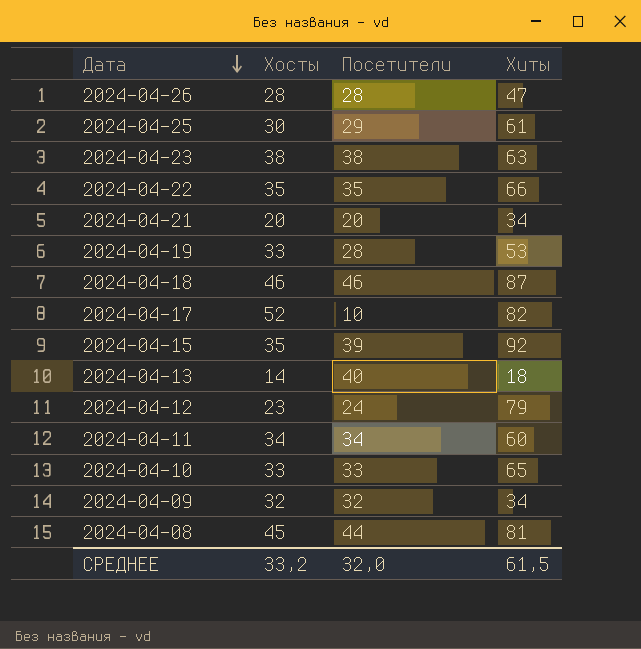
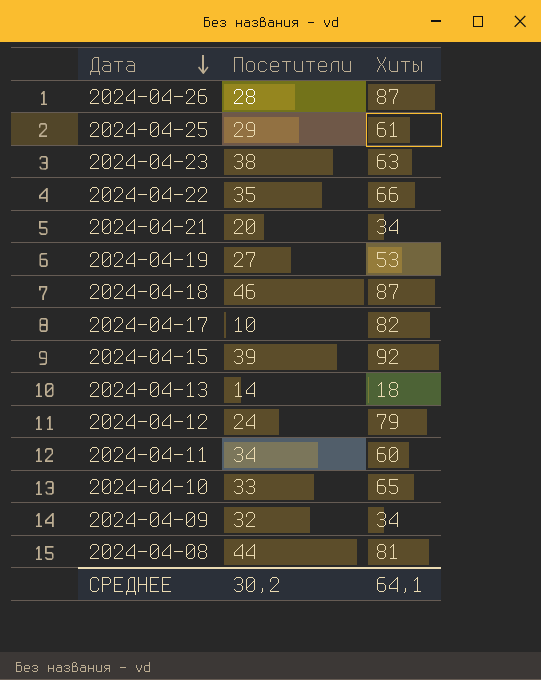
column Хосты | position: 2 -> none
2024-04-26 | Хиты: 47 -> 87
2024-04-19 | Посетители: 28 -> 27
2024-04-13 | Посетители: 40 -> 14
СРЕДНЕЕ | Посетители: 32,0 -> 30,2
СРЕДНЕЕ | Хиты: 61,5 -> 64,1

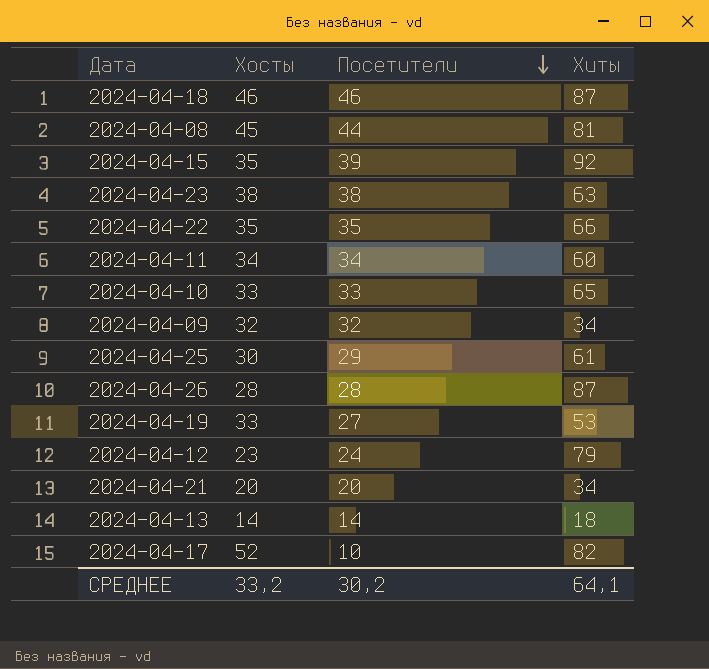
row order: Дата descending -> Посетители descending
column Хосты | position: none -> 2

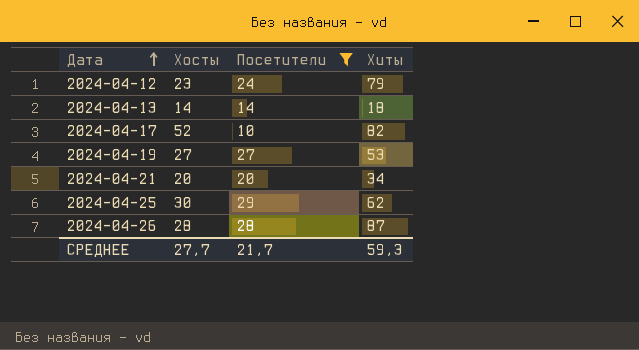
filter: none -> Посетители <= 29
row order: Посетители descending -> Дата ascending
2024-04-19 | Хосты: 33 -> 27
2024-04-25 | Хиты: 61 -> 62
СРЕДНЕЕ | Хосты: 33,2 -> 27,7
СРЕДНЕЕ | Посетители: 30,2 -> 21,7
СРЕДНЕЕ | Хиты: 64,1 -> 59,3

